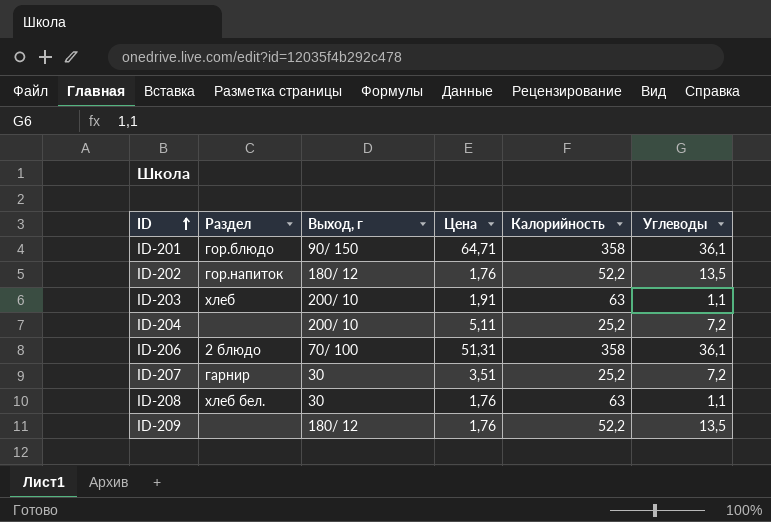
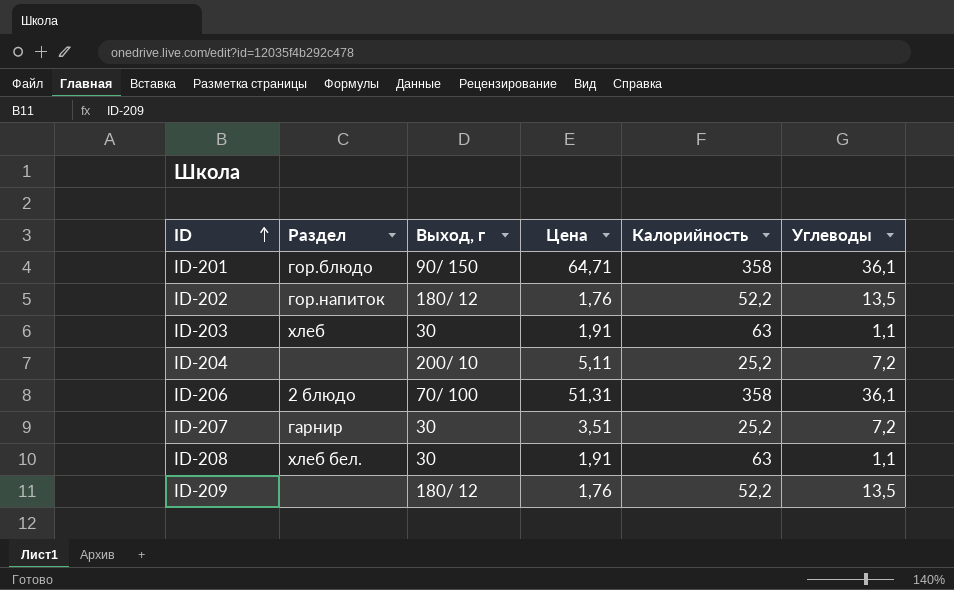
ID-203 | Выход, г: 200/ 10 -> 30
ID-208 | Цена: 1,76 -> 1,91

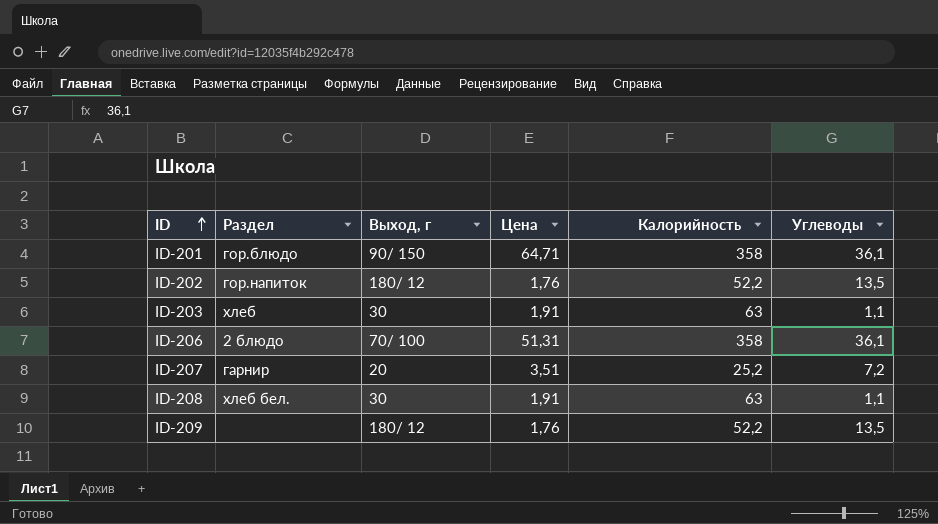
row ID-204: none | 200/ 10 | 5,11 | 25,2 | 7,2 -> none
ID-207 | Выход, г: 30 -> 20

